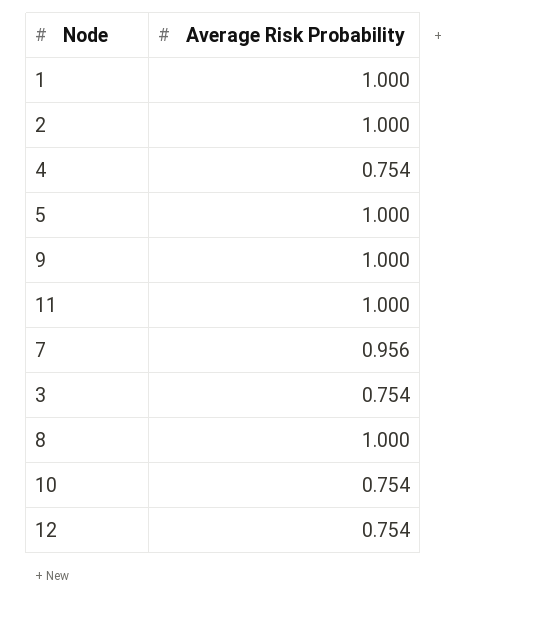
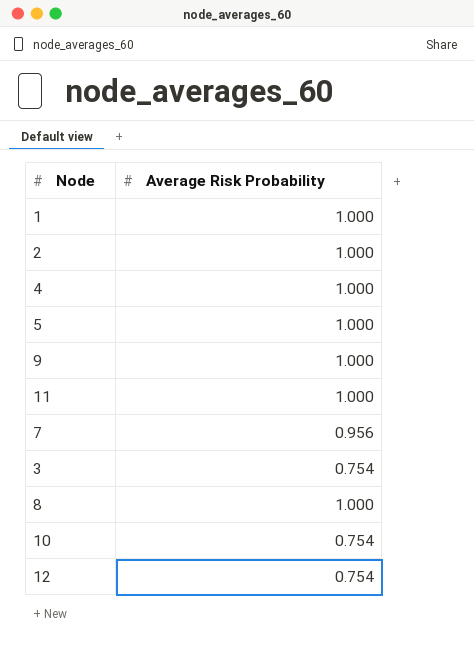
4 | Average Risk Probability: 0.754 -> 1.000

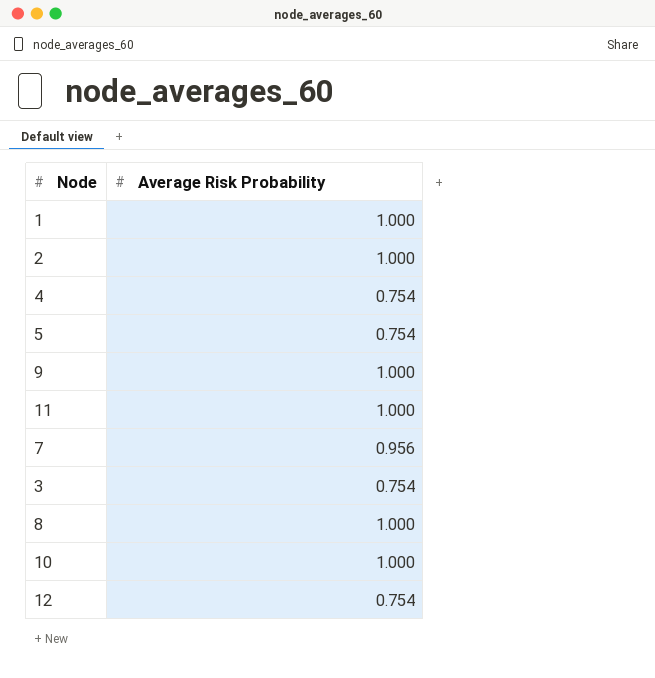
4 | Average Risk Probability: 1.000 -> 0.754
5 | Average Risk Probability: 1.000 -> 0.754
10 | Average Risk Probability: 0.754 -> 1.000

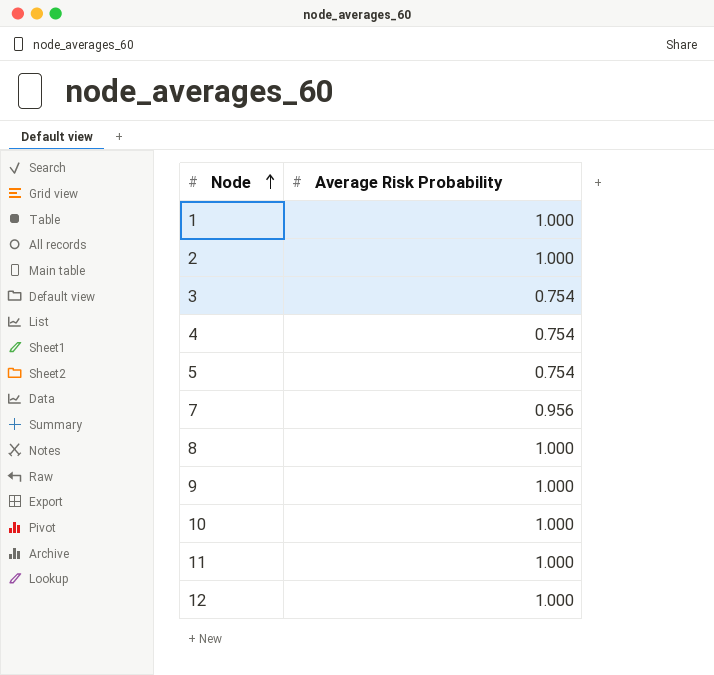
row order: none -> Node ascending
12 | Average Risk Probability: 0.754 -> 1.000

